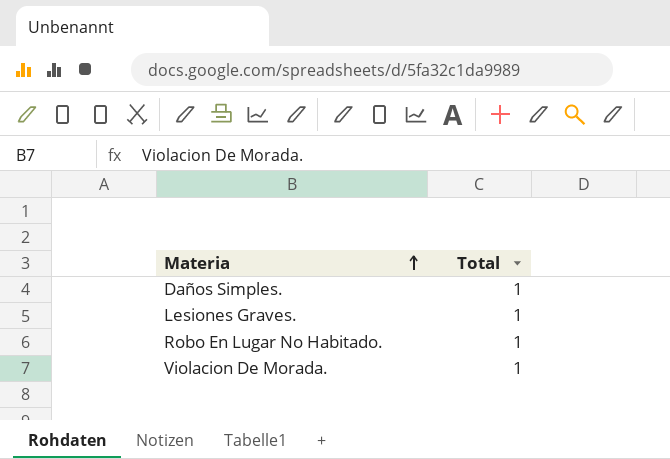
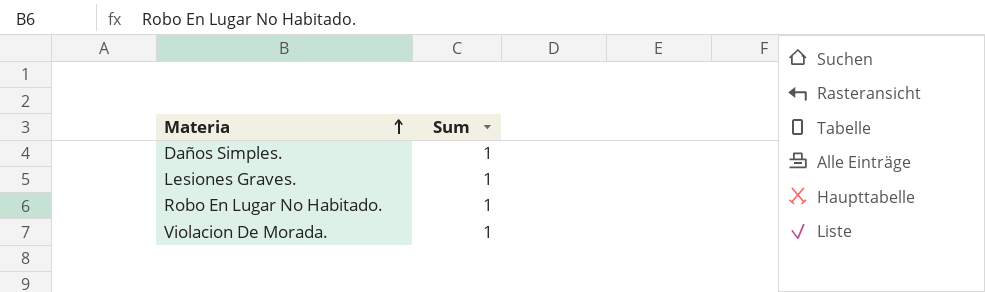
column name: Total -> Sum

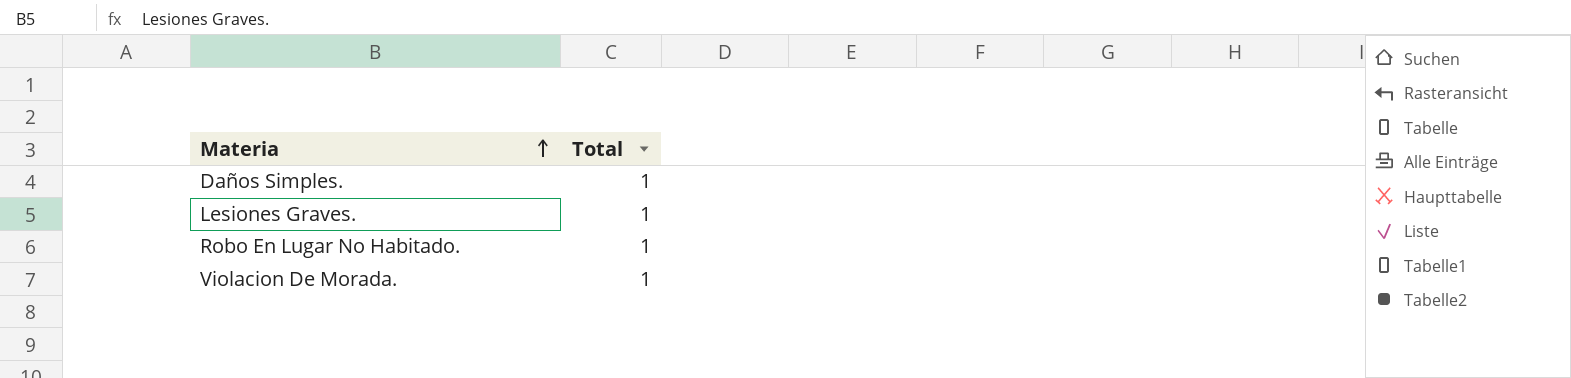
column name: Sum -> Total

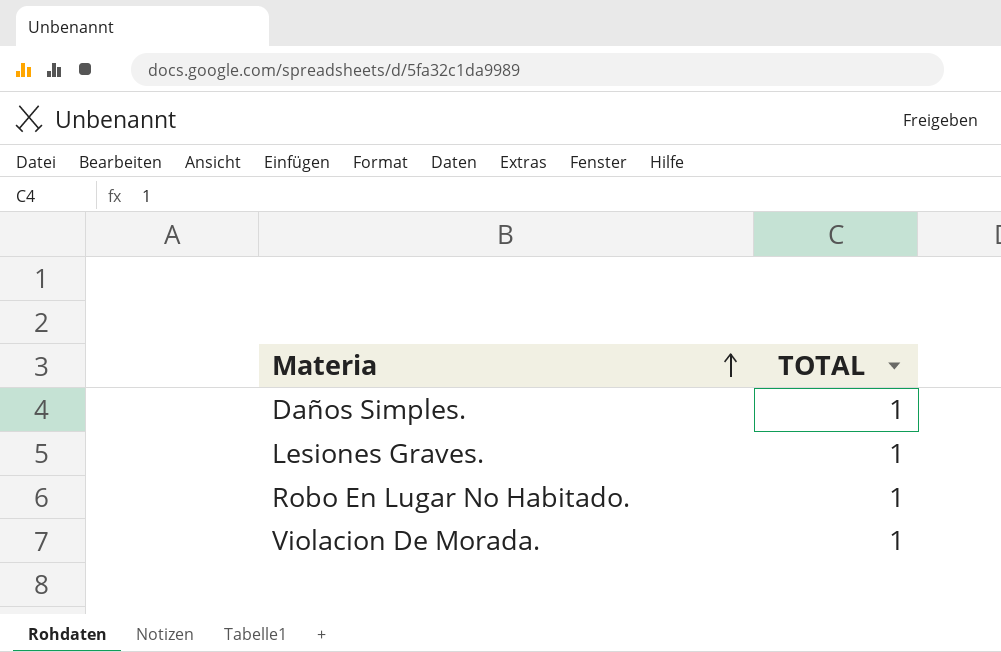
column name: Total -> TOTAL

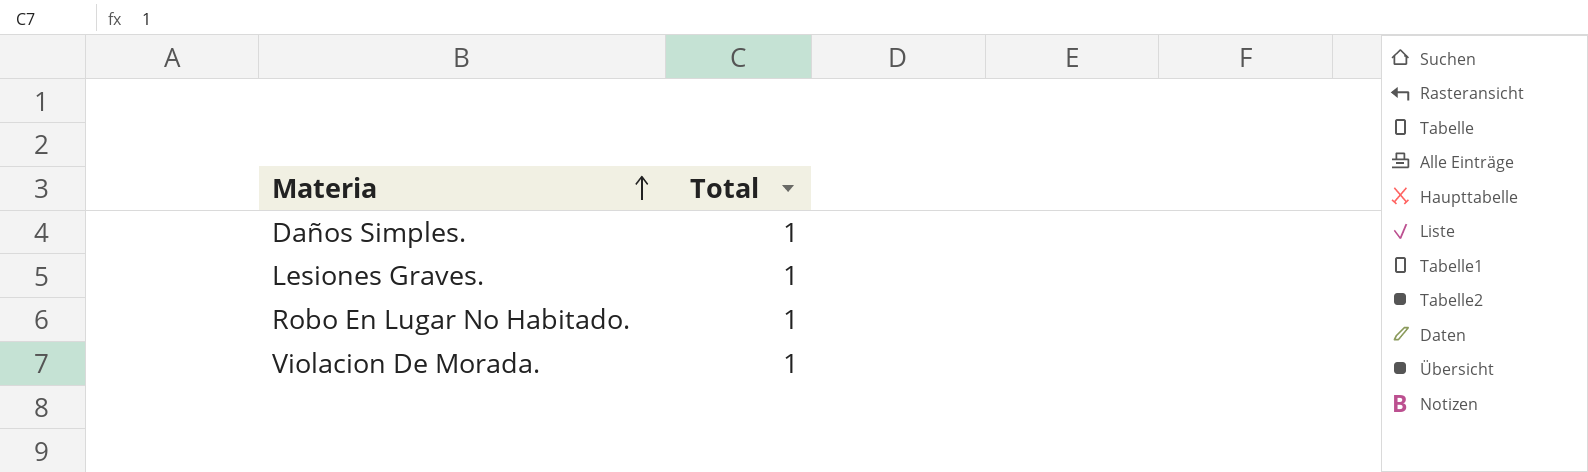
column name: TOTAL -> Total

